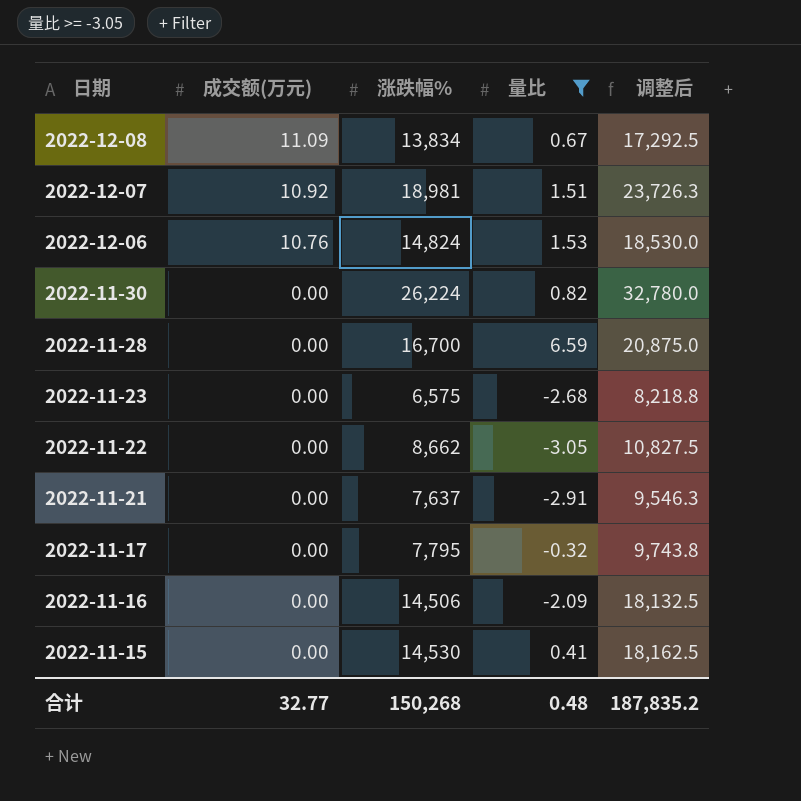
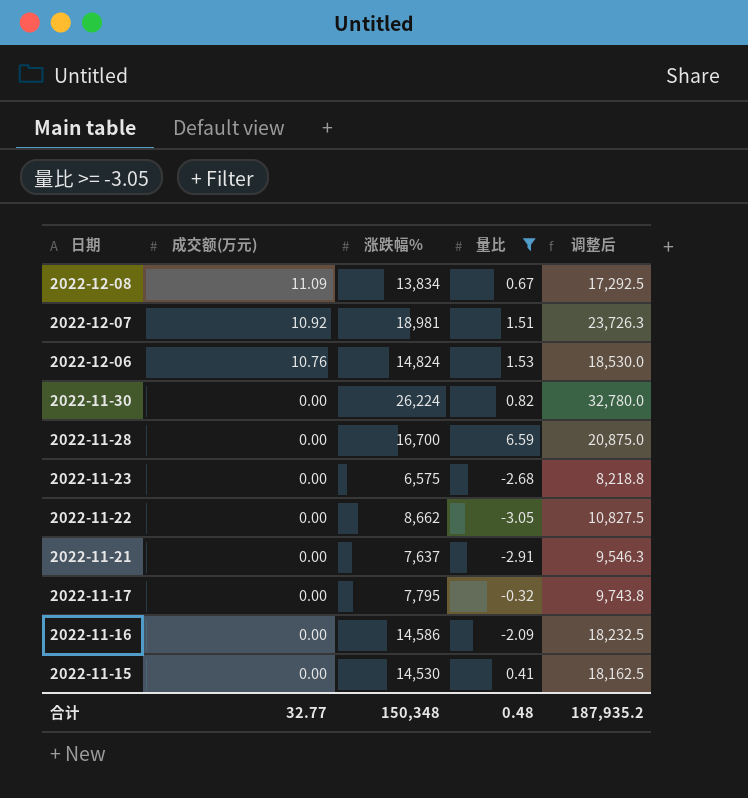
2022-11-16 | 涨跌幅%: 14,506 -> 14,586
2022-11-16 | 调整后: 18,132.5 -> 18,232.5
合计 | 涨跌幅%: 150,268 -> 150,348
合计 | 调整后: 187,835.2 -> 187,935.2

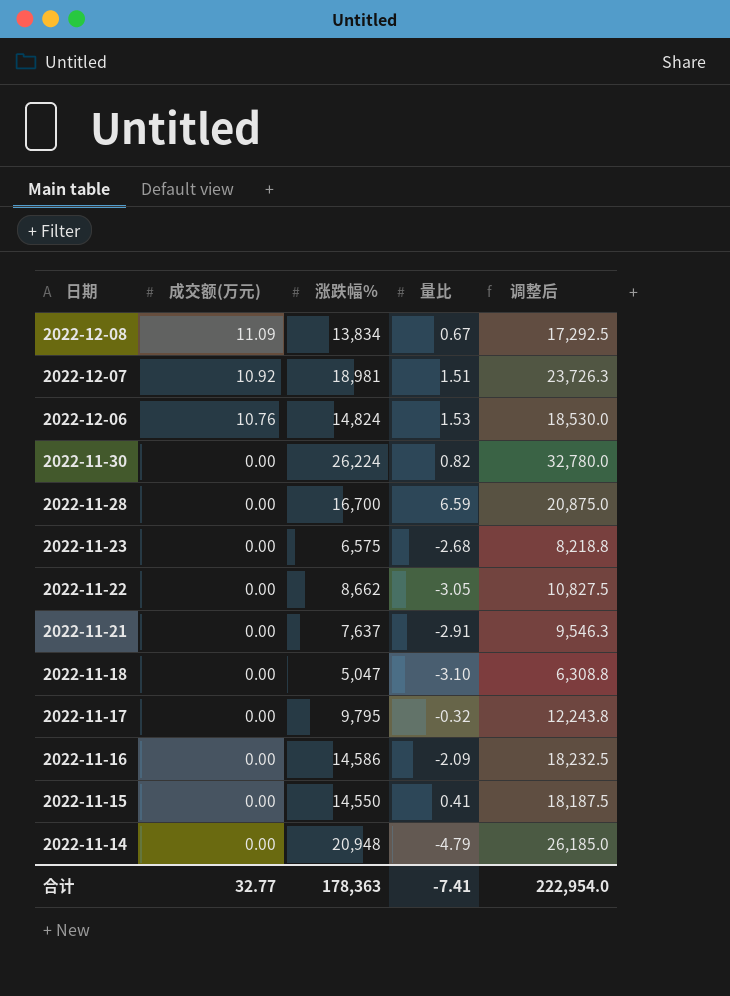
filter: 量比 >= -3.05 -> none
2022-11-17 | 涨跌幅%: 7,795 -> 9,795
2022-11-17 | 调整后: 9,743.8 -> 12,243.8
2022-11-15 | 涨跌幅%: 14,530 -> 14,550
2022-11-15 | 调整后: 18,162.5 -> 18,187.5
合计 | 涨跌幅%: 150,348 -> 178,363
合计 | 量比: 0.48 -> -7.41
合计 | 调整后: 187,935.2 -> 222,954.0

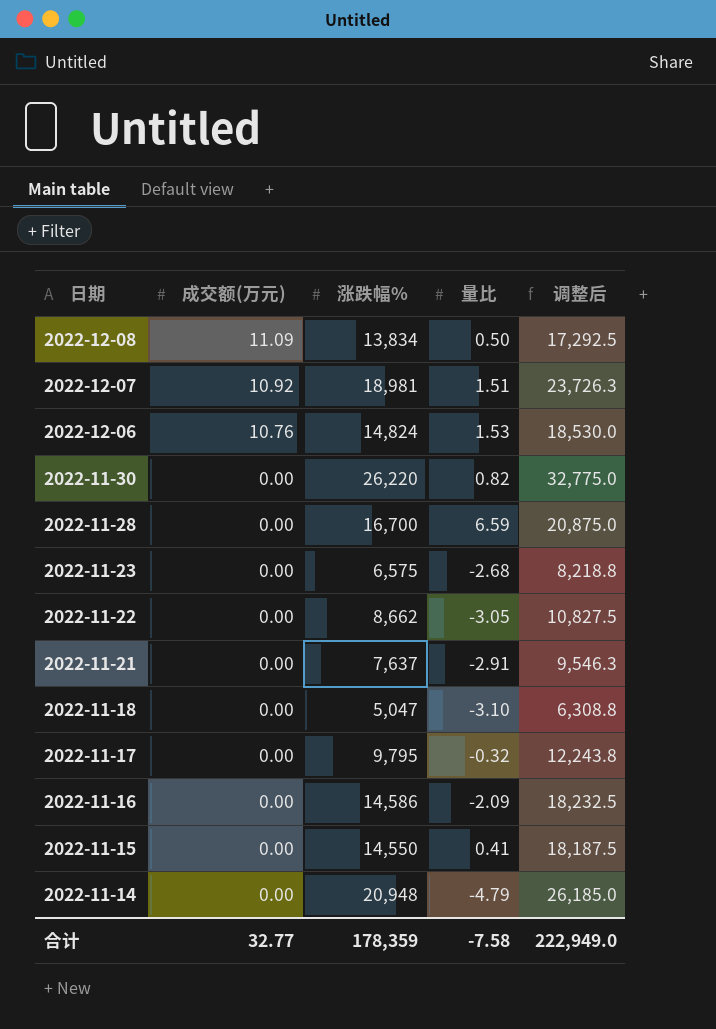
2022-12-08 | 量比: 0.67 -> 0.50
2022-11-30 | 涨跌幅%: 26,224 -> 26,220
2022-11-30 | 调整后: 32,780.0 -> 32,775.0
合计 | 涨跌幅%: 178,363 -> 178,359
合计 | 量比: -7.41 -> -7.58
合计 | 调整后: 222,954.0 -> 222,949.0

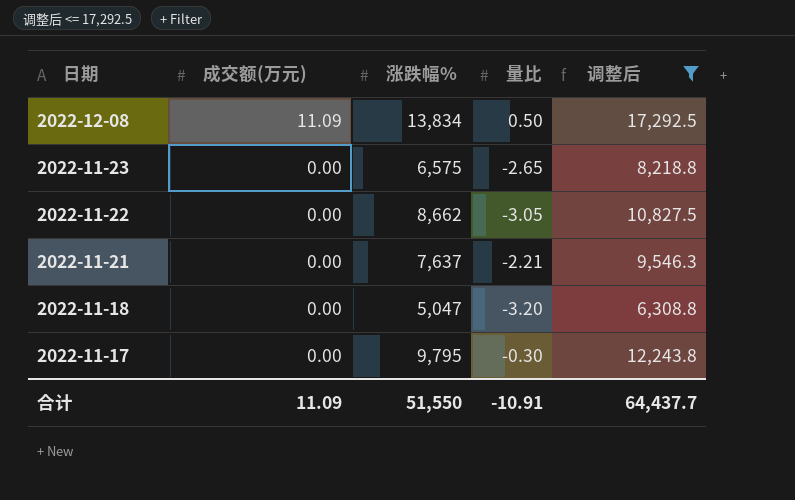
filter: none -> 调整后 <= 17,292.5
2022-11-23 | 量比: -2.68 -> -2.65
2022-11-21 | 量比: -2.91 -> -2.21
2022-11-18 | 量比: -3.10 -> -3.20
2022-11-17 | 量比: -0.32 -> -0.30
合计 | 成交额(万元): 32.77 -> 11.09
合计 | 涨跌幅%: 178,359 -> 51,550
合计 | 量比: -7.58 -> -10.91
合计 | 调整后: 222,949.0 -> 64,437.7

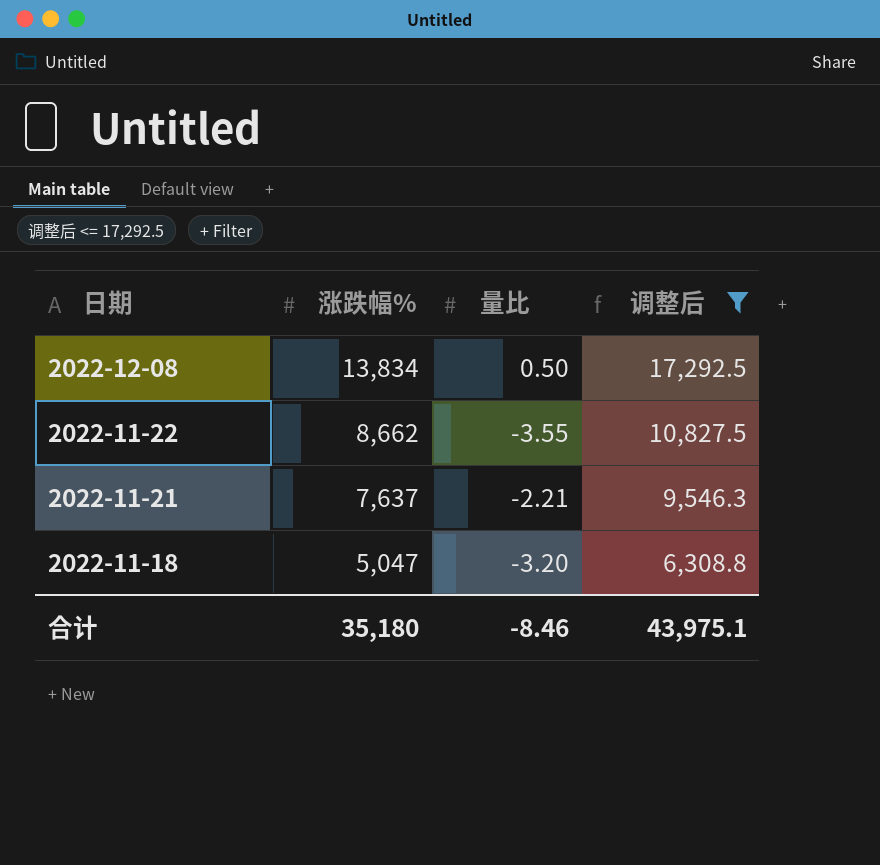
column 成交额(万元) | position: 2 -> none
row 2022-11-23: 0.00 | 6,575 | -2.65 | 8,218.8 -> none
row 2022-11-17: 0.00 | 9,795 | -0.30 | 12,243.8 -> none
2022-11-22 | 量比: -3.05 -> -3.55
合计 | 涨跌幅%: 51,550 -> 35,180
合计 | 量比: -10.91 -> -8.46
合计 | 调整后: 64,437.7 -> 43,975.1

